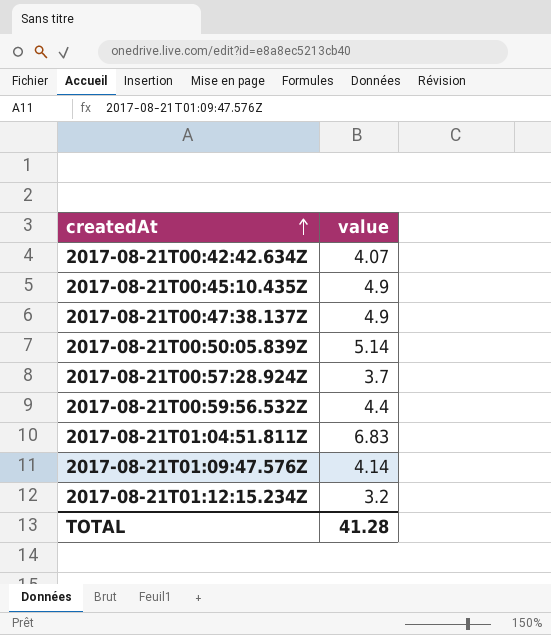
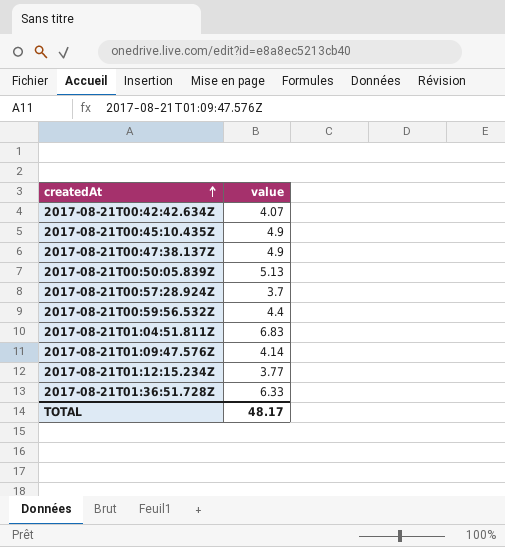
2017-08-21T00:50:05.839Z | value: 5.14 -> 5.13
2017-08-21T01:12:15.234Z | value: 3.2 -> 3.77
row 2017-08-21T01:36:51.728Z: none -> 6.33
TOTAL | value: 41.28 -> 48.17

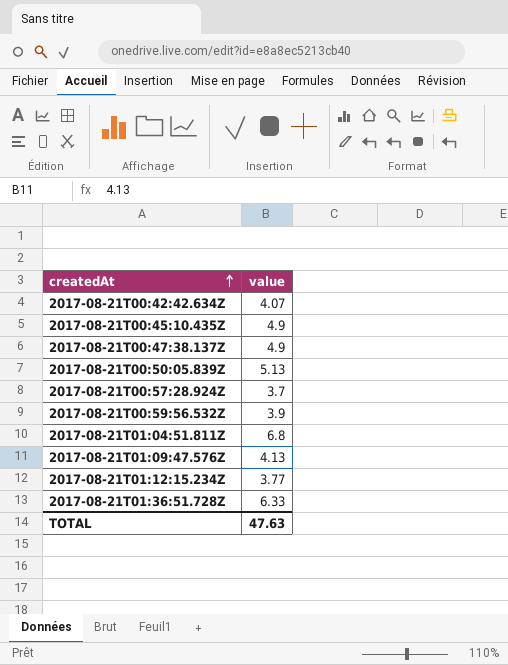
2017-08-21T00:59:56.532Z | value: 4.4 -> 3.9
2017-08-21T01:04:51.811Z | value: 6.83 -> 6.8
2017-08-21T01:09:47.576Z | value: 4.14 -> 4.13
TOTAL | value: 48.17 -> 47.63

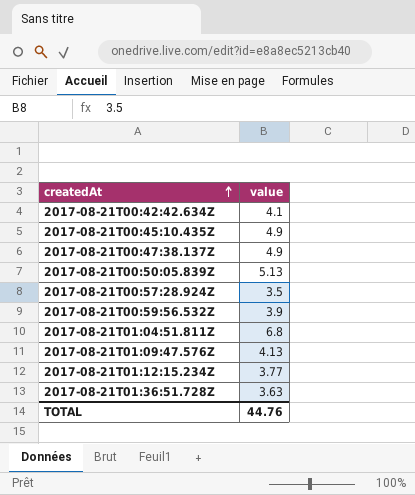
2017-08-21T00:42:42.634Z | value: 4.07 -> 4.1
2017-08-21T00:57:28.924Z | value: 3.7 -> 3.5
2017-08-21T01:36:51.728Z | value: 6.33 -> 3.63
TOTAL | value: 47.63 -> 44.76

